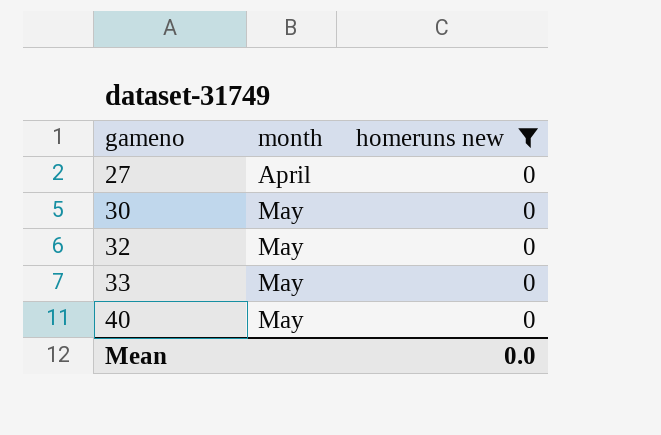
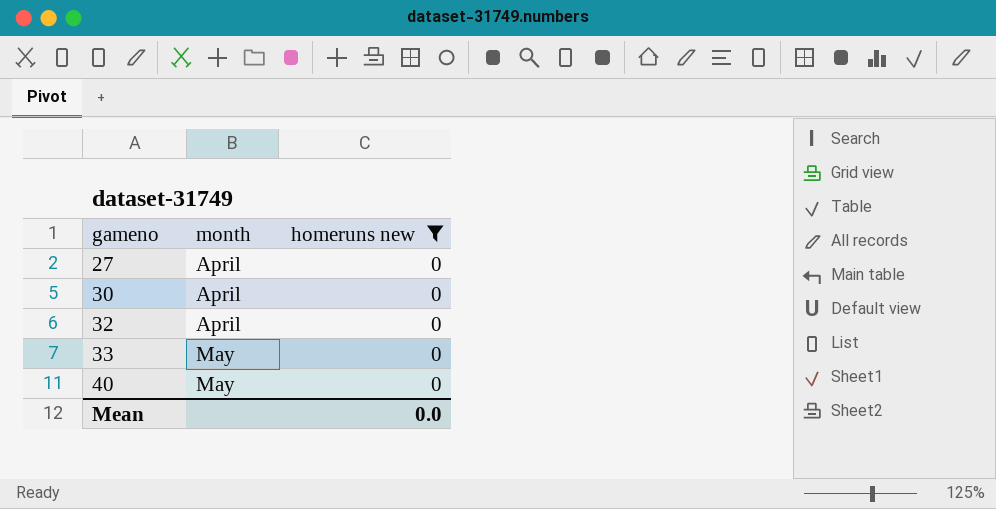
30 | month: May -> April
32 | month: May -> April

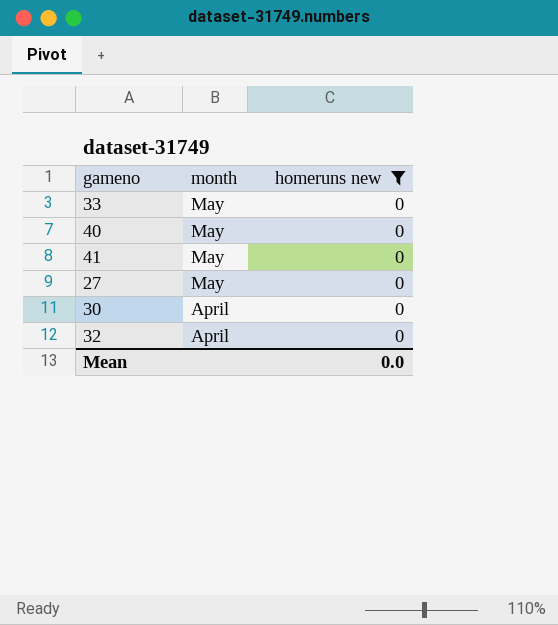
row order: gameno ascending -> month descending
row 41: none -> May | 0
27 | month: April -> May

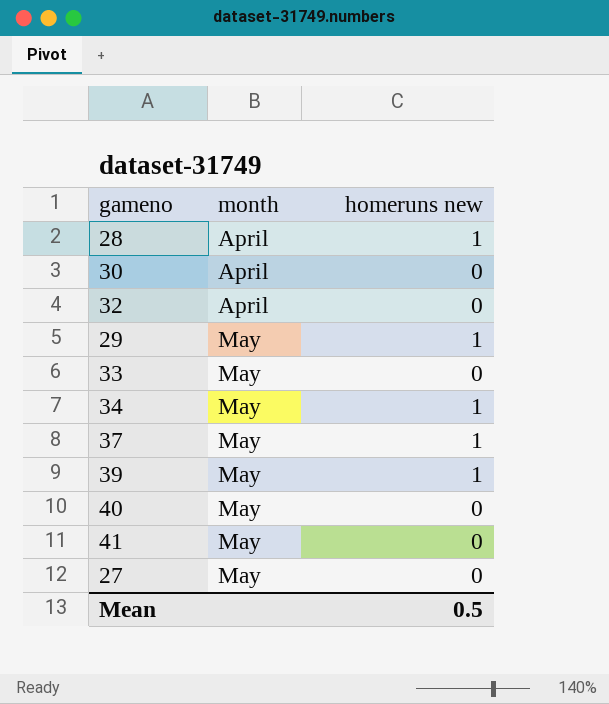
filter: homeruns new = 0 -> none
row order: month descending -> month ascending
Mean | homeruns new: 0.0 -> 0.5

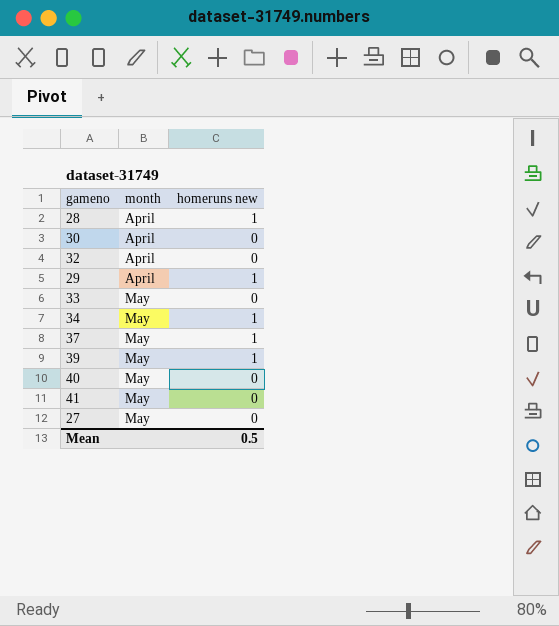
29 | month: May -> April

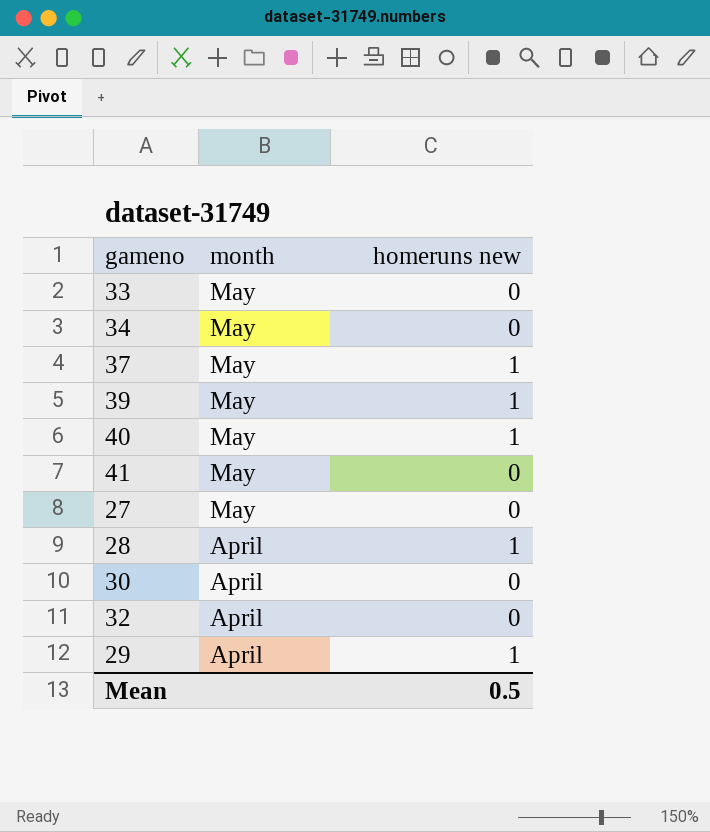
row order: month ascending -> month descending
34 | homeruns new: 1 -> 0
40 | homeruns new: 0 -> 1

